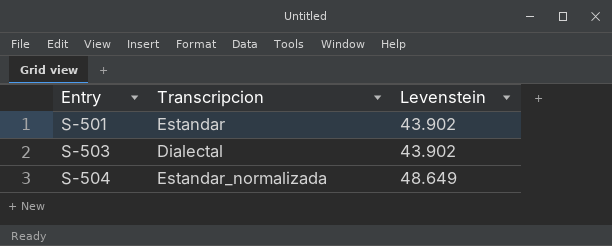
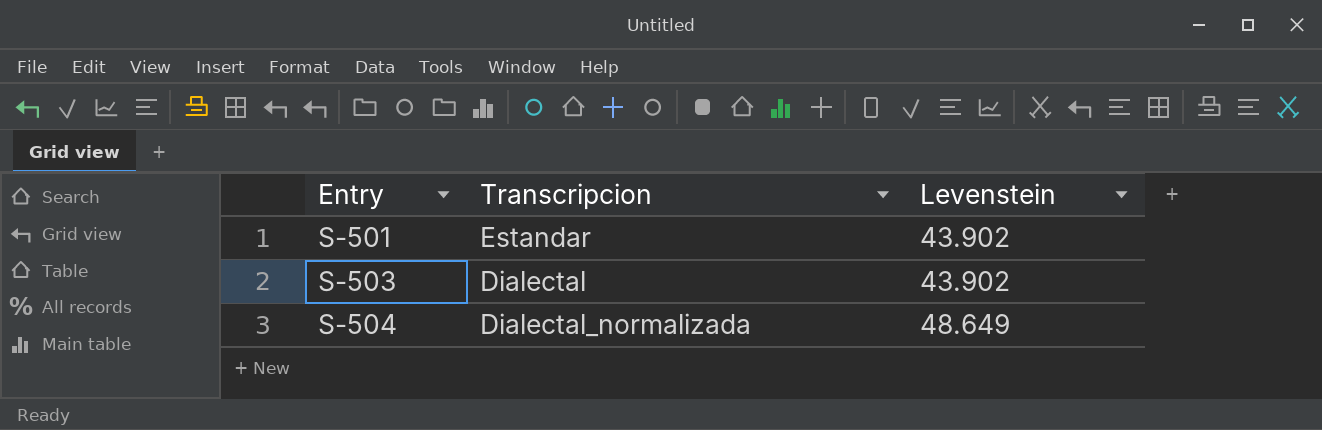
S-504 | Transcripcion: Estandar_normalizada -> Dialectal_normalizada

